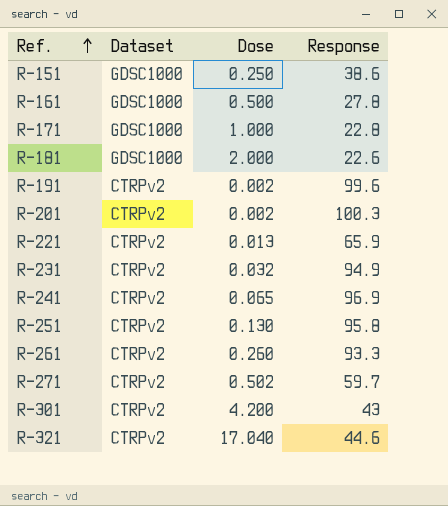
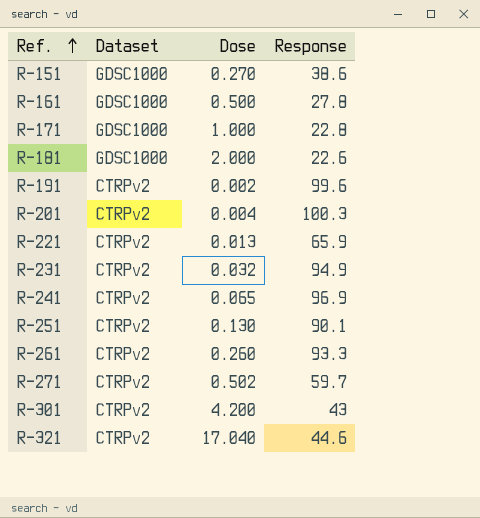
R-151 | Dose: 0.250 -> 0.270
R-201 | Dose: 0.002 -> 0.004
R-251 | Response: 95.8 -> 90.1

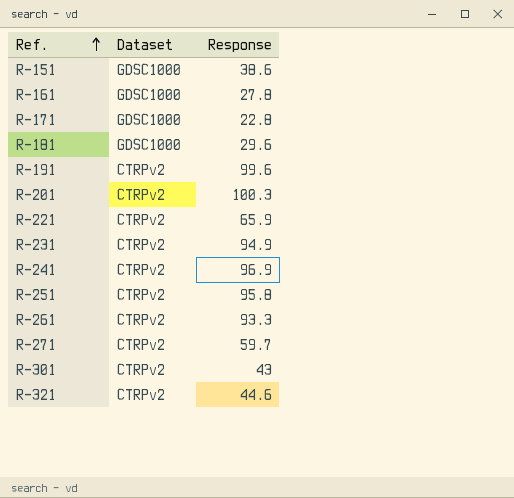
column Dose | position: 3 -> none
R-181 | Response: 22.6 -> 29.6
R-251 | Response: 90.1 -> 95.8

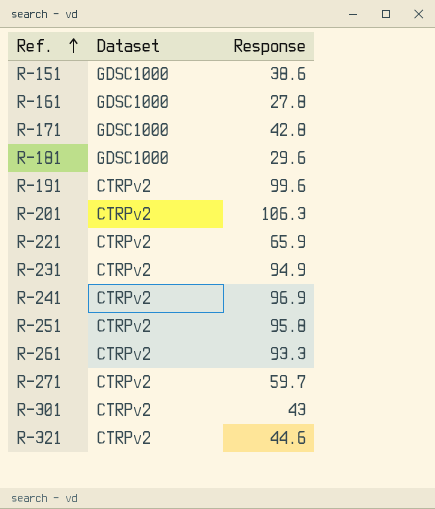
R-171 | Response: 22.8 -> 42.8
R-201 | Response: 100.3 -> 106.3

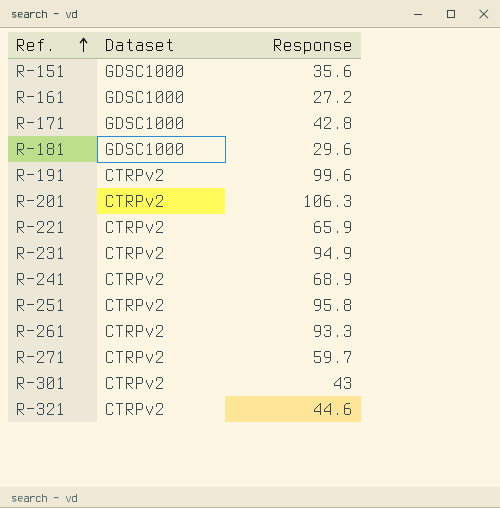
R-151 | Response: 38.6 -> 35.6
R-161 | Response: 27.8 -> 27.2
R-241 | Response: 96.9 -> 68.9

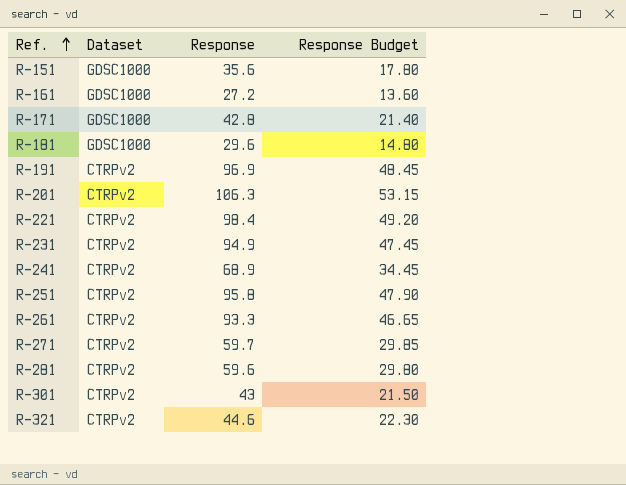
column Response Budget | formula: none -> [Response] * 0.5
R-191 | Response: 99.6 -> 96.9
R-221 | Response: 65.9 -> 98.4
row R-281: none -> CTRPv2 | 59.6 | 29.80

